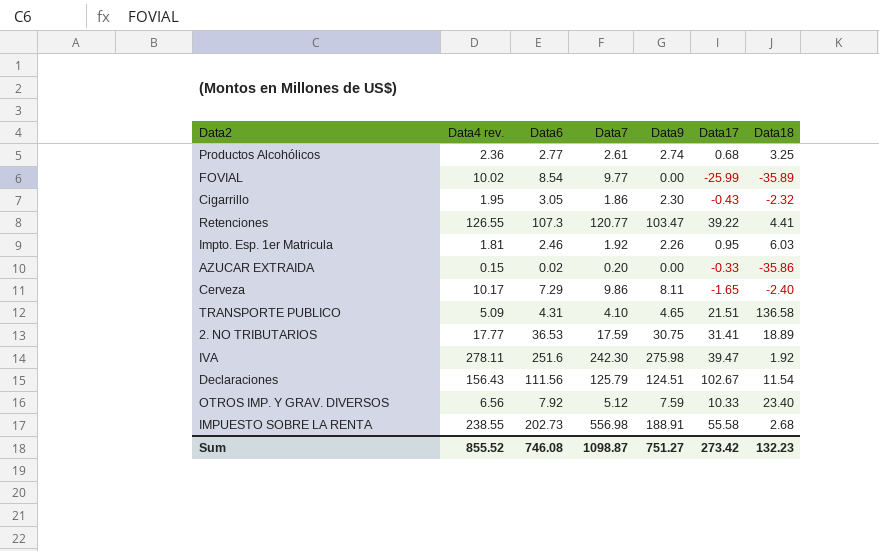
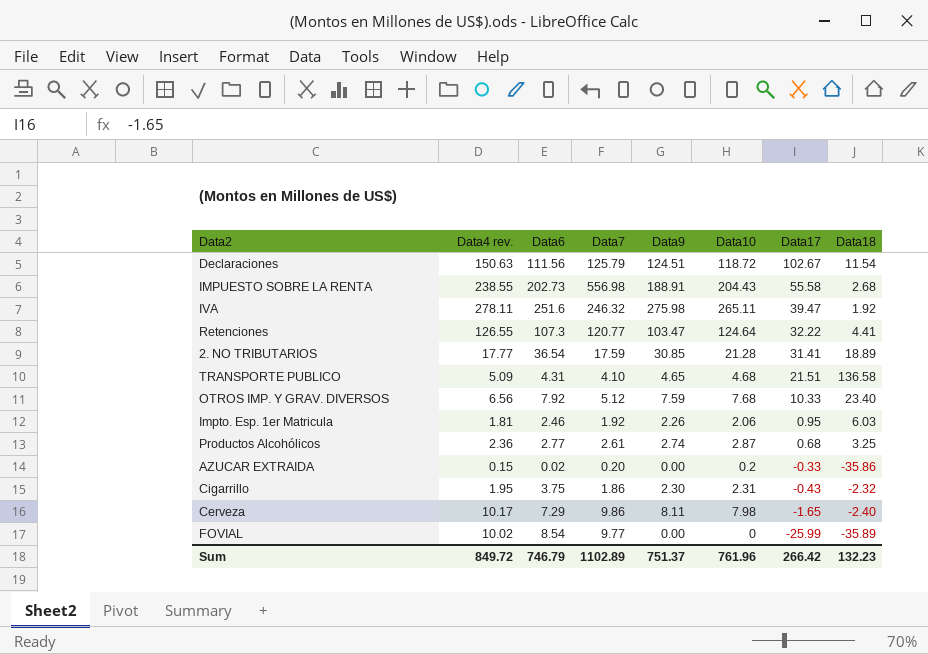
row order: none -> Data17 descending
column Data10 | position: none -> 6
Declaraciones | Data4 rev.: 156.43 -> 150.63
IVA | Data7: 242.30 -> 246.32
Retenciones | Data17: 39.22 -> 32.22
2. NO TRIBUTARIOS | Data6: 36.53 -> 36.54
2. NO TRIBUTARIOS | Data9: 30.75 -> 30.85
Cigarrillo | Data6: 3.05 -> 3.75
Sum | Data4 rev.: 855.52 -> 849.72
Sum | Data6: 746.08 -> 746.79
Sum | Data7: 1098.87 -> 1102.89
Sum | Data9: 751.27 -> 751.37
Sum | Data17: 273.42 -> 266.42

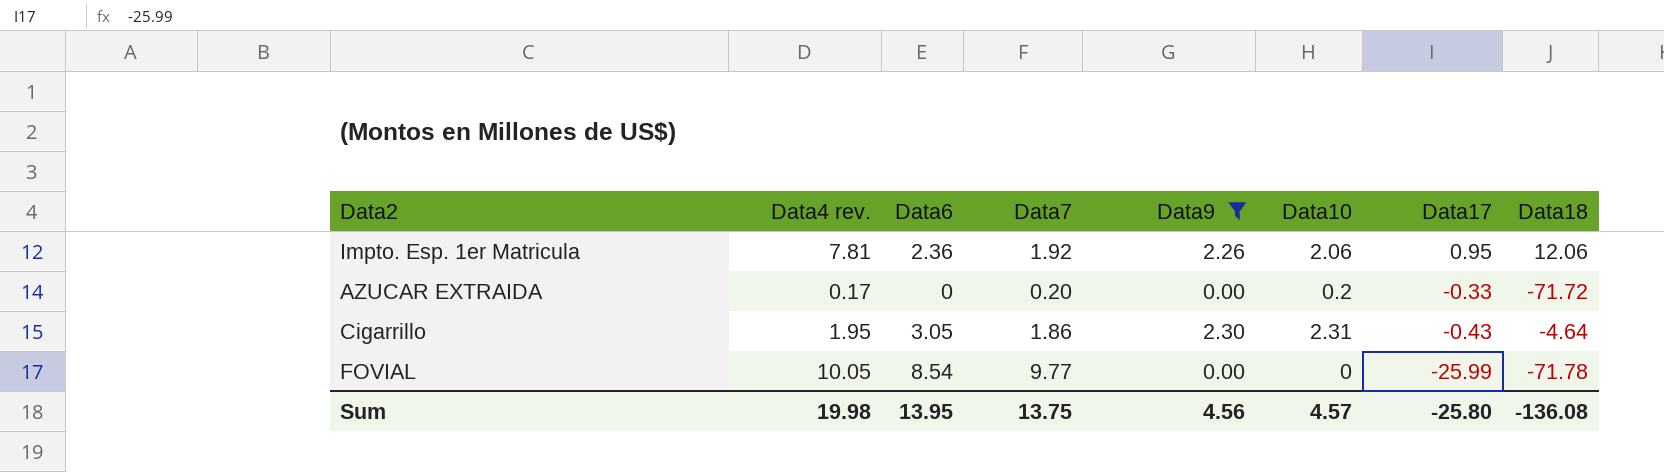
filter: none -> Data9 <= 2.30
Impto. Esp. 1er Matricula | Data4 rev.: 1.81 -> 7.81
Impto. Esp. 1er Matricula | Data6: 2.46 -> 2.36
Impto. Esp. 1er Matricula | Data18: 6.03 -> 12.06
AZUCAR EXTRAIDA | Data4 rev.: 0.15 -> 0.17
AZUCAR EXTRAIDA | Data6: 0.02 -> 0
AZUCAR EXTRAIDA | Data18: -35.86 -> -71.72
Cigarrillo | Data6: 3.75 -> 3.05
Cigarrillo | Data18: -2.32 -> -4.64
FOVIAL | Data4 rev.: 10.02 -> 10.05
FOVIAL | Data18: -35.89 -> -71.78
Sum | Data4 rev.: 849.72 -> 19.98
Sum | Data6: 746.79 -> 13.95
Sum | Data7: 1102.89 -> 13.75
Sum | Data9: 751.37 -> 4.56
Sum | Data10: 761.96 -> 4.57
Sum | Data17: 266.42 -> -25.80
Sum | Data18: 132.23 -> -136.08

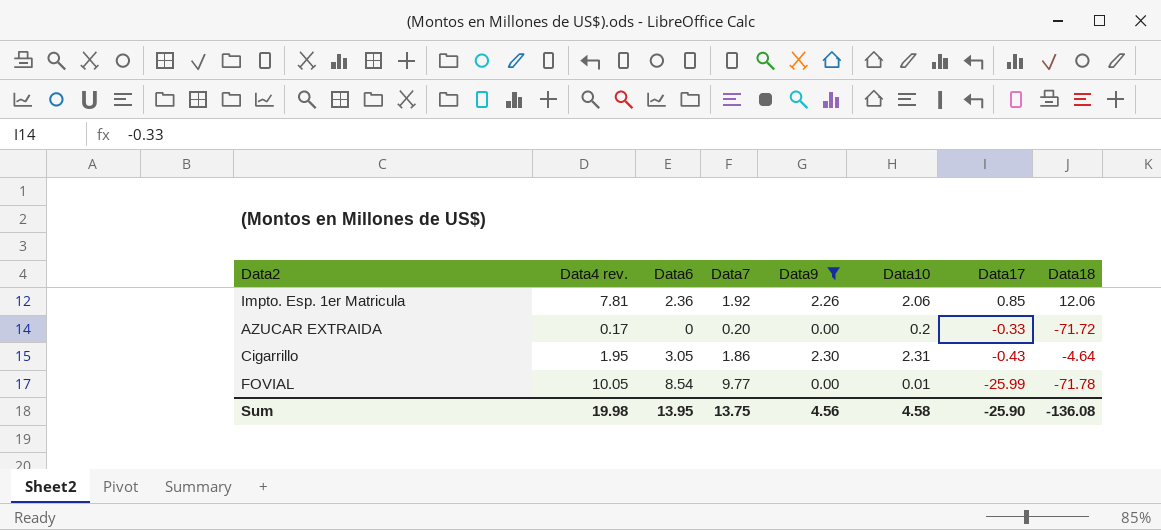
Impto. Esp. 1er Matricula | Data17: 0.95 -> 0.85
FOVIAL | Data10: 0 -> 0.01
Sum | Data10: 4.57 -> 4.58
Sum | Data17: -25.80 -> -25.90

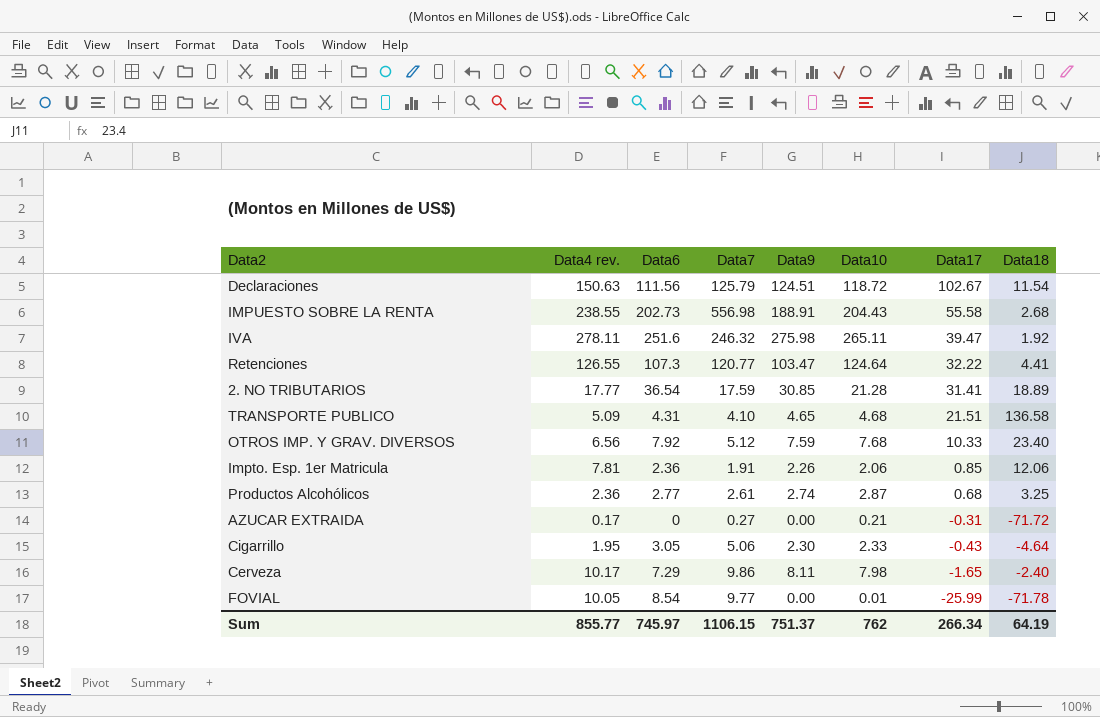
filter: Data9 <= 2.30 -> none
Impto. Esp. 1er Matricula | Data7: 1.92 -> 1.91
AZUCAR EXTRAIDA | Data7: 0.20 -> 0.27
AZUCAR EXTRAIDA | Data10: 0.2 -> 0.21
AZUCAR EXTRAIDA | Data17: -0.33 -> -0.31
Cigarrillo | Data7: 1.86 -> 5.06
Cigarrillo | Data10: 2.31 -> 2.33
Sum | Data4 rev.: 19.98 -> 855.77
Sum | Data6: 13.95 -> 745.97
Sum | Data7: 13.75 -> 1106.15
Sum | Data9: 4.56 -> 751.37
Sum | Data10: 4.58 -> 762
Sum | Data17: -25.90 -> 266.34
Sum | Data18: -136.08 -> 64.19

